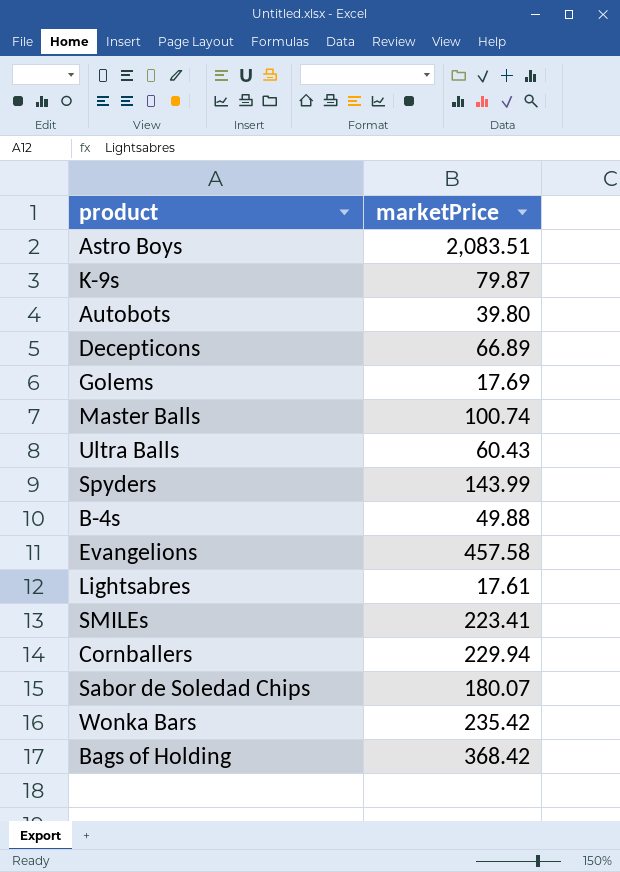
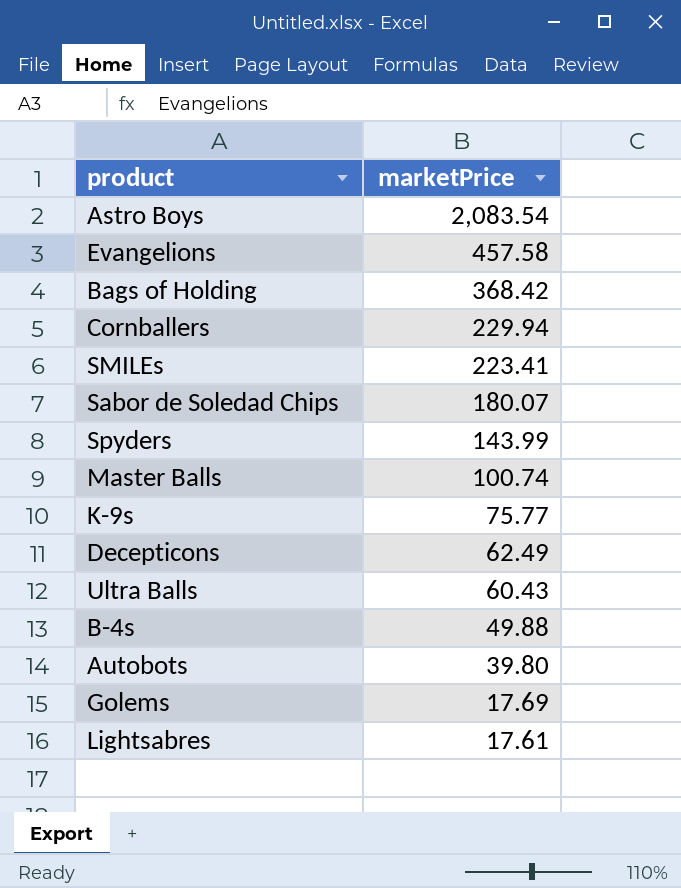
row order: none -> marketPrice descending
row Wonka Bars: 235.42 -> none
Astro Boys | marketPrice: 2,083.51 -> 2,083.54
K-9s | marketPrice: 79.87 -> 75.77
Decepticons | marketPrice: 66.89 -> 62.49

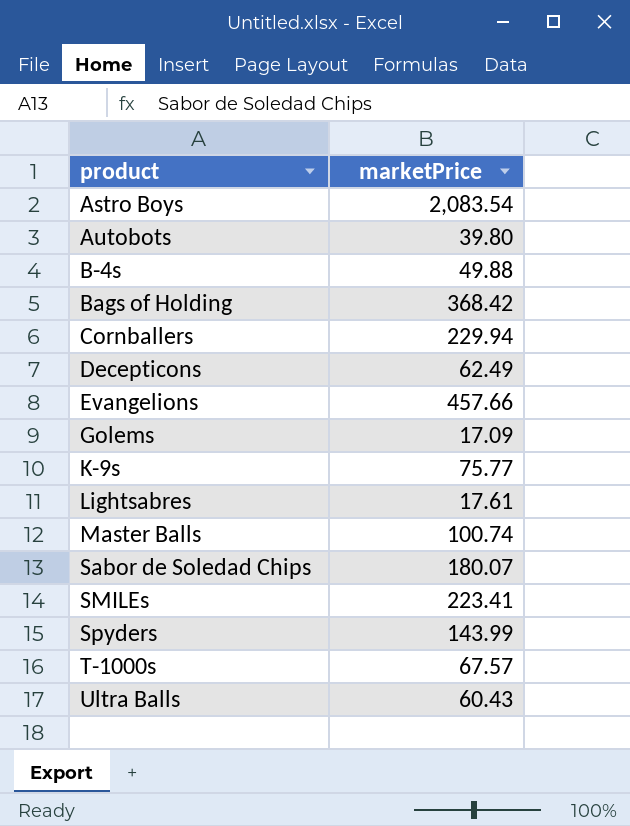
row order: marketPrice descending -> product ascending
Evangelions | marketPrice: 457.58 -> 457.66
Golems | marketPrice: 17.69 -> 17.09
row T-1000s: none -> 67.57

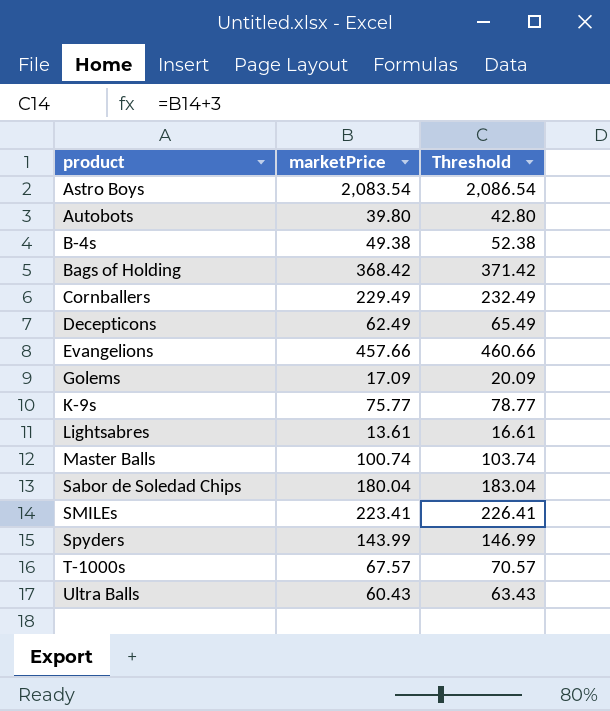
column Threshold | formula: none -> [marketPrice] + 3
B-4s | marketPrice: 49.88 -> 49.38
Cornballers | marketPrice: 229.94 -> 229.49
Lightsabres | marketPrice: 17.61 -> 13.61
Sabor de Soledad Chips | marketPrice: 180.07 -> 180.04

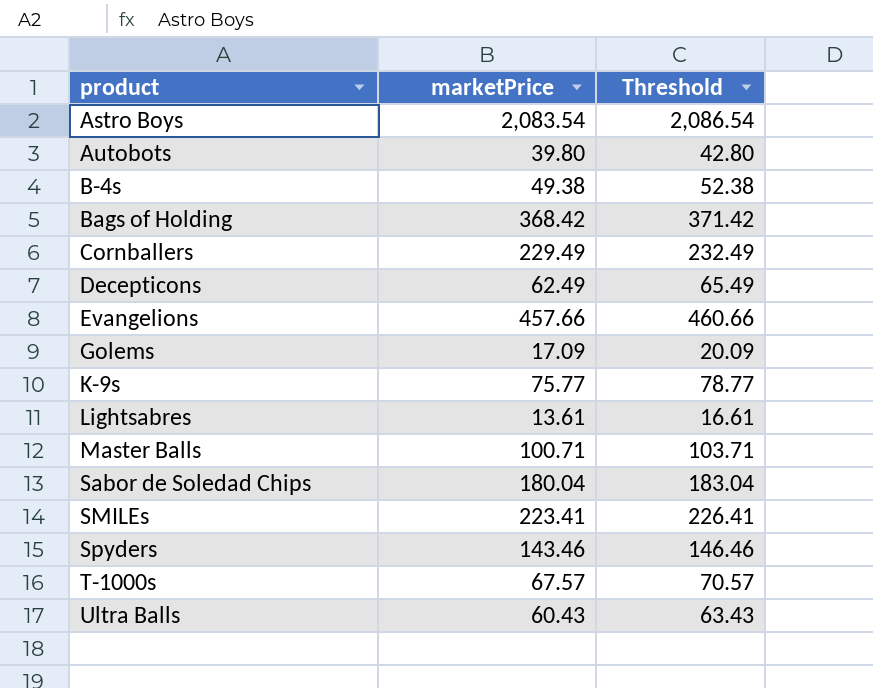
Master Balls | marketPrice: 100.74 -> 100.71
Master Balls | Threshold: 103.74 -> 103.71
Spyders | marketPrice: 143.99 -> 143.46
Spyders | Threshold: 146.99 -> 146.46

